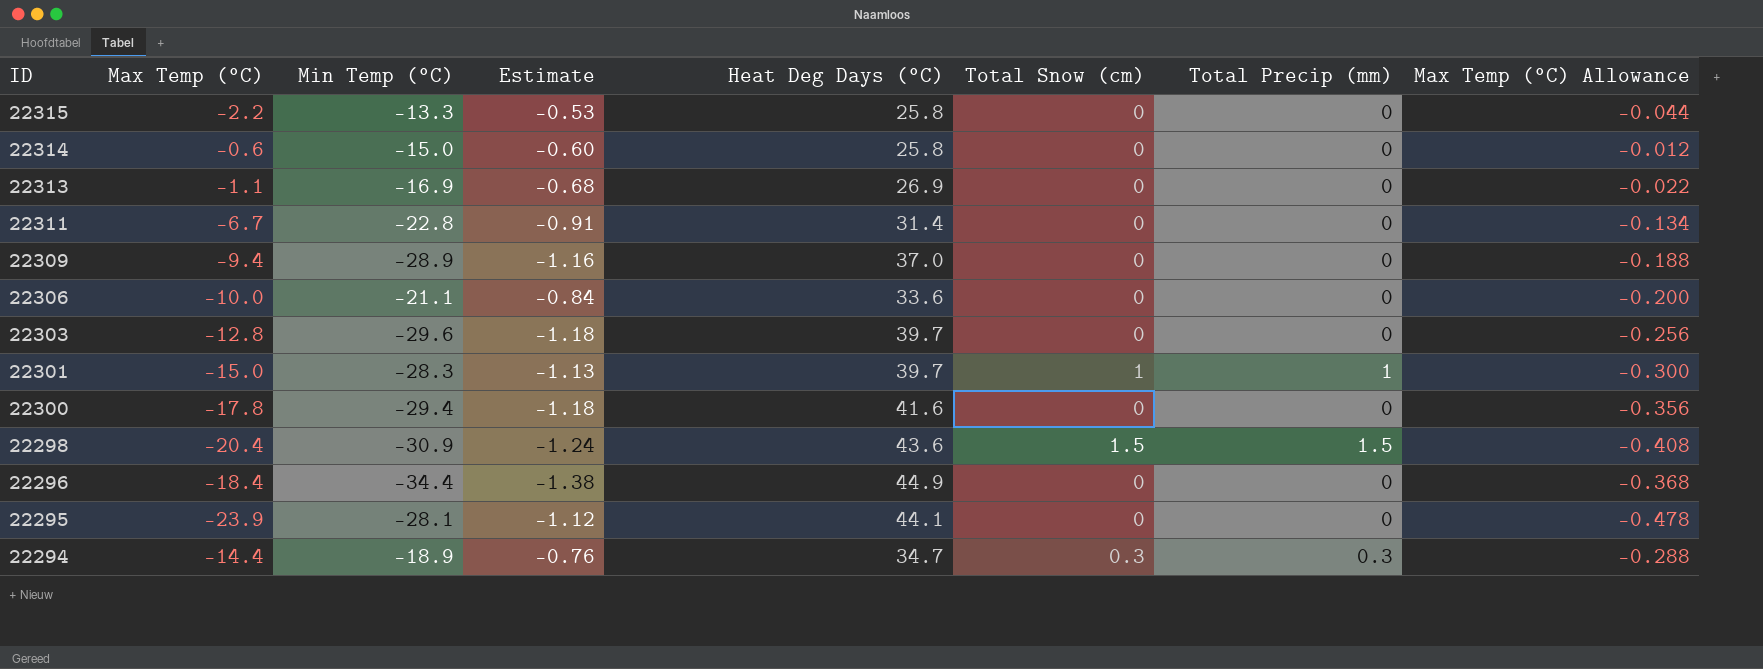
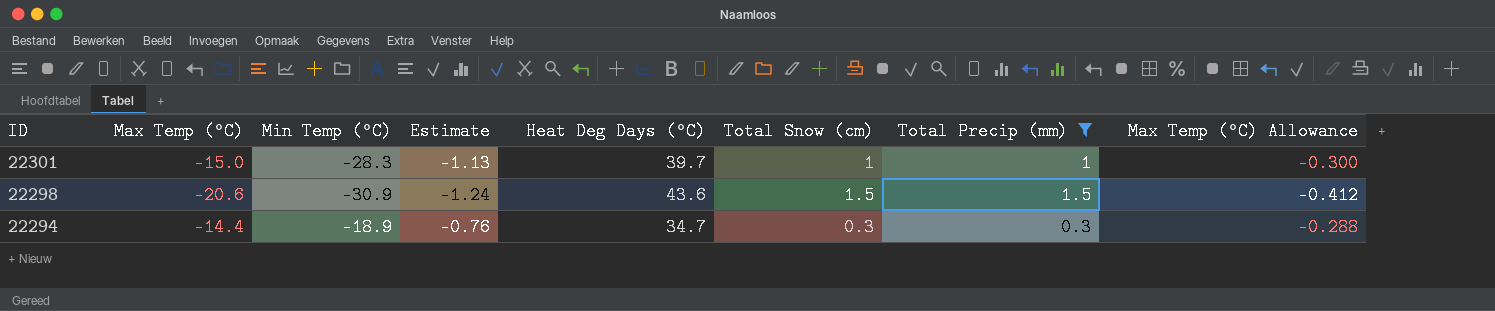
filter: none -> Total Precip (mm) != 0
22298 | Max Temp (°C): -20.4 -> -20.6
22298 | Max Temp (°C) Allowance: -0.408 -> -0.412

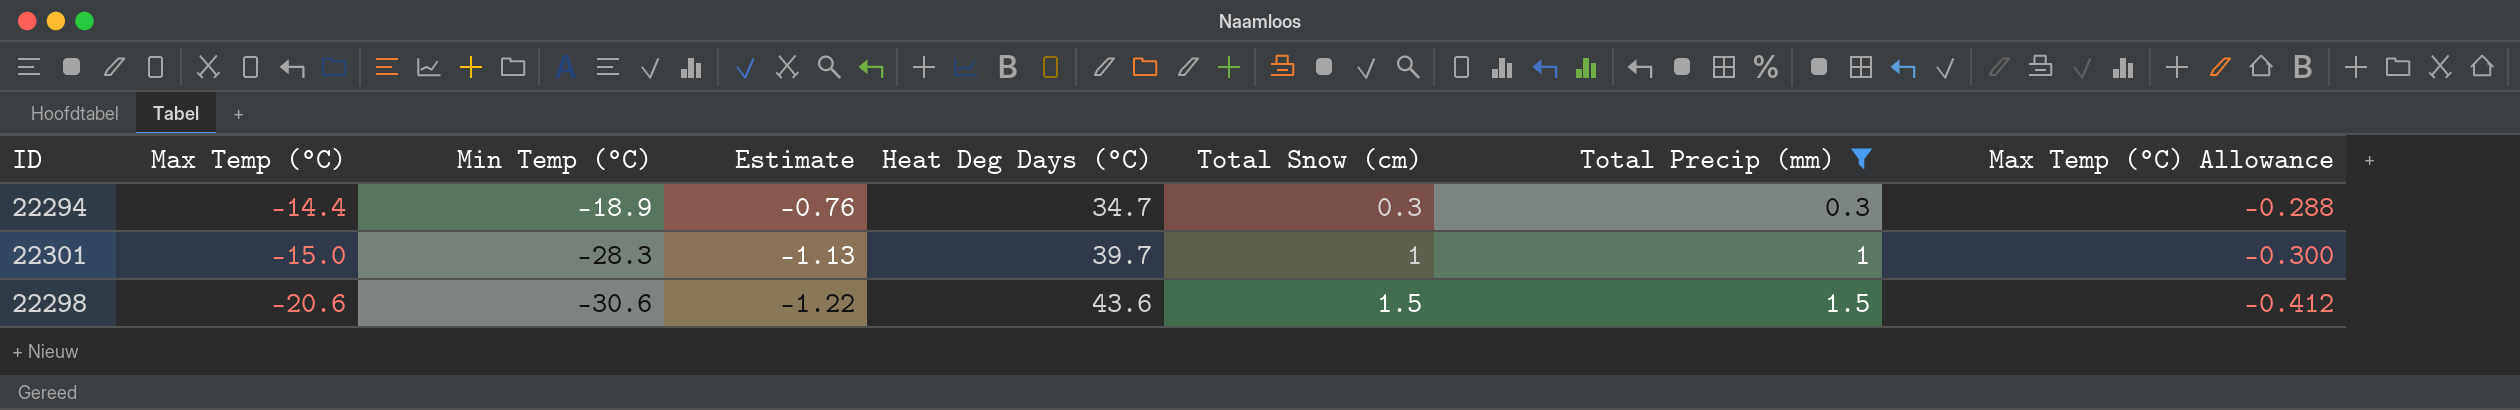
row order: ID descending -> Max Temp (°C) descending
22298 | Min Temp (°C): -30.9 -> -30.6
22298 | Estimate: -1.24 -> -1.22

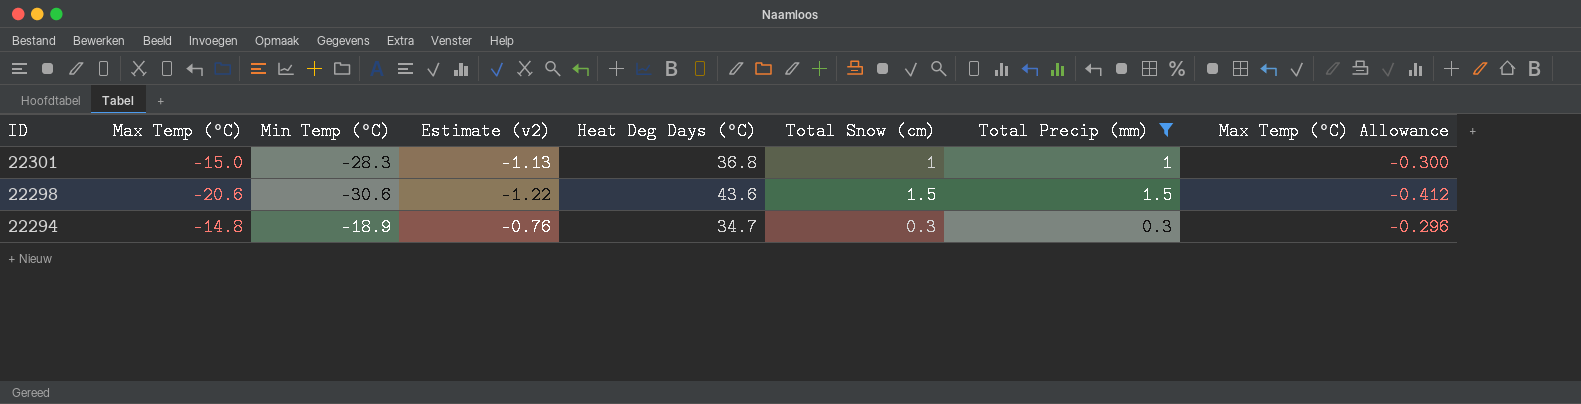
row order: Max Temp (°C) descending -> ID descending
column name: Estimate -> Estimate (v2)
22301 | Heat Deg Days (°C): 39.7 -> 36.8
22294 | Max Temp (°C): -14.4 -> -14.8
22294 | Max Temp (°C) Allowance: -0.288 -> -0.296

